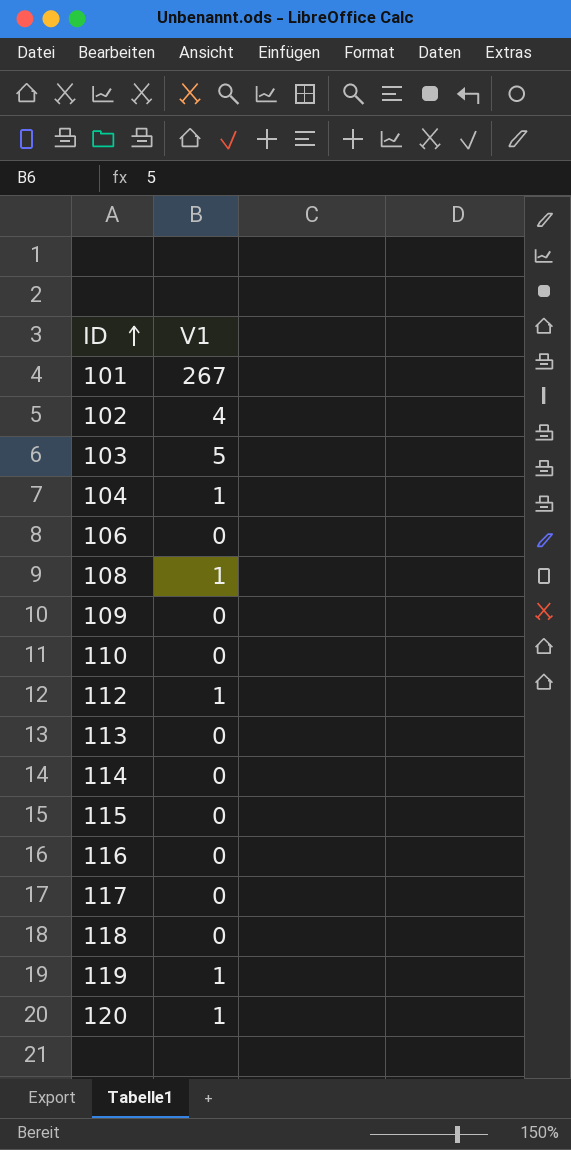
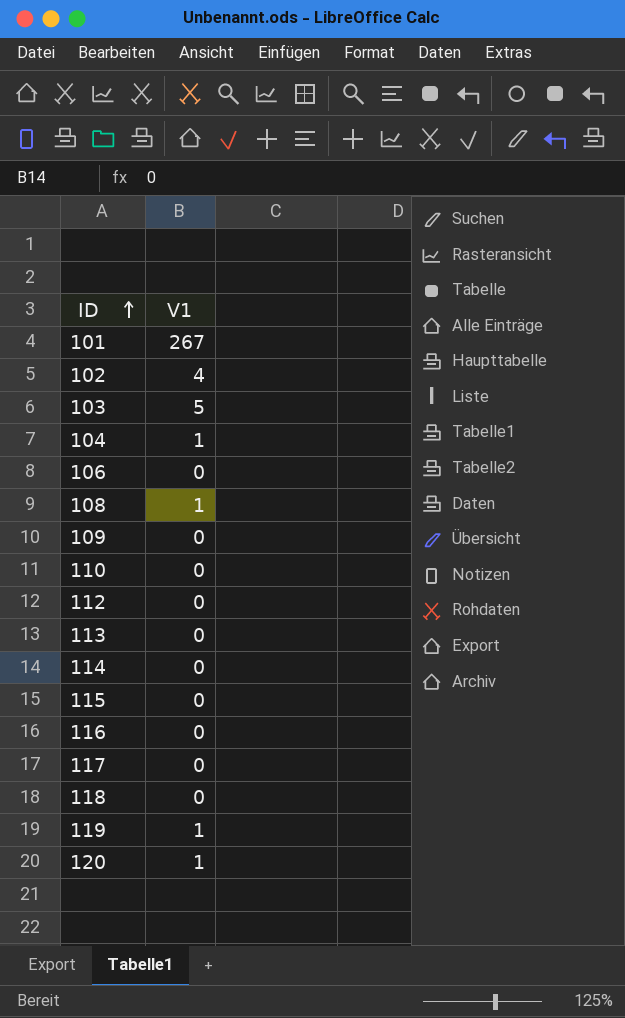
112 | V1: 1 -> 0

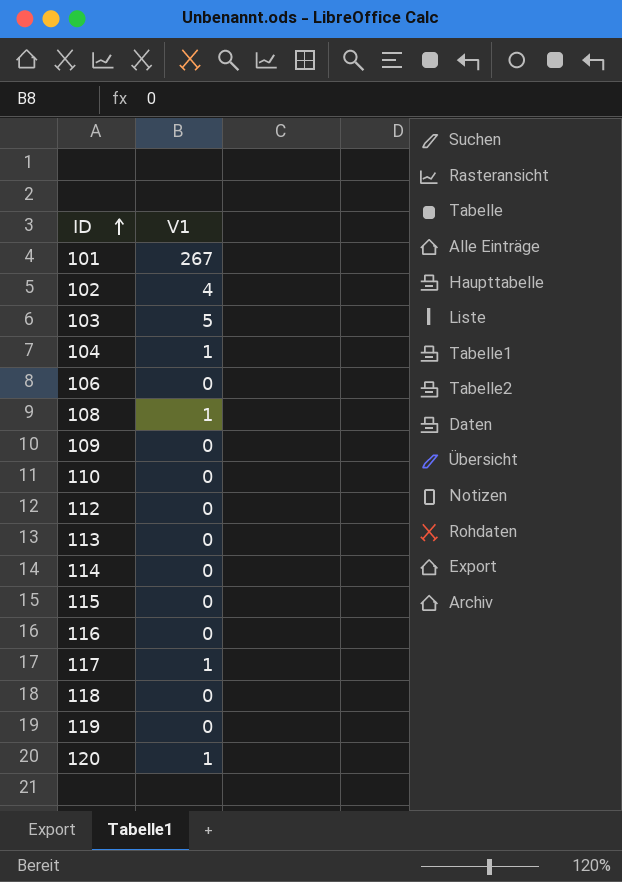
117 | V1: 0 -> 1
119 | V1: 1 -> 0

